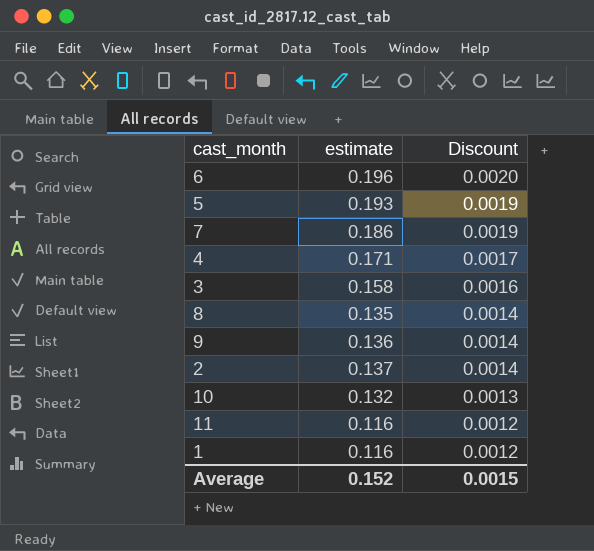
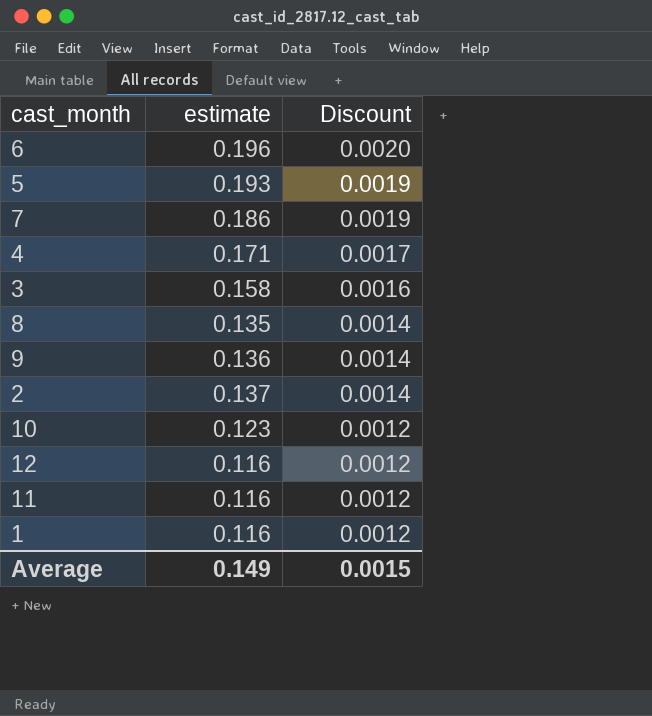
10 | estimate: 0.132 -> 0.123
10 | Discount: 0.0013 -> 0.0012
row 12: none -> 0.116 | 0.0012
Average | estimate: 0.152 -> 0.149

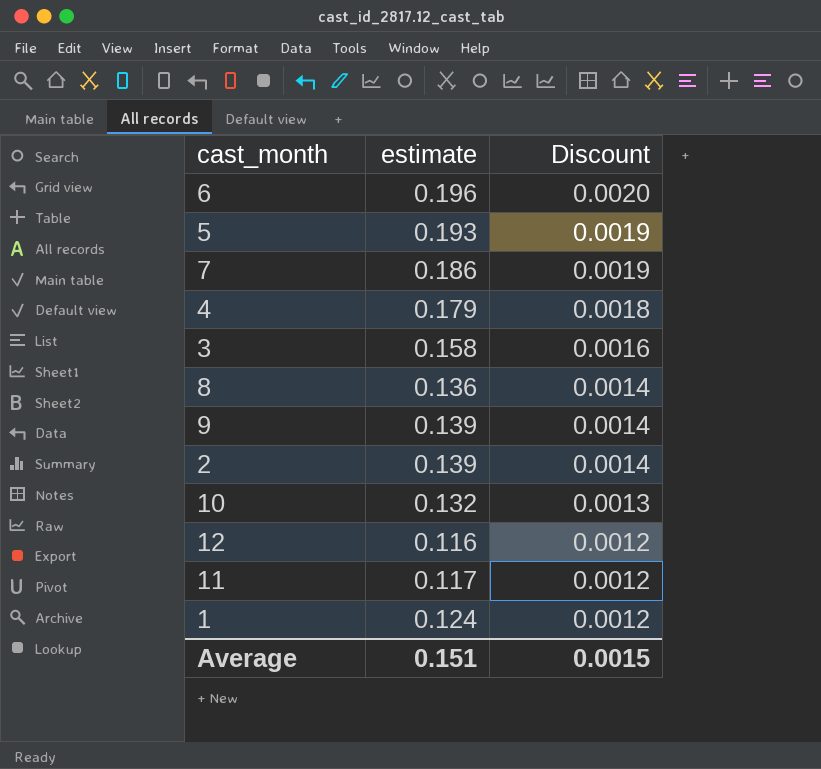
4 | estimate: 0.171 -> 0.179
4 | Discount: 0.0017 -> 0.0018
8 | estimate: 0.135 -> 0.136
9 | estimate: 0.136 -> 0.139
2 | estimate: 0.137 -> 0.139
10 | estimate: 0.123 -> 0.132
10 | Discount: 0.0012 -> 0.0013
11 | estimate: 0.116 -> 0.117
1 | estimate: 0.116 -> 0.124
Average | estimate: 0.149 -> 0.151

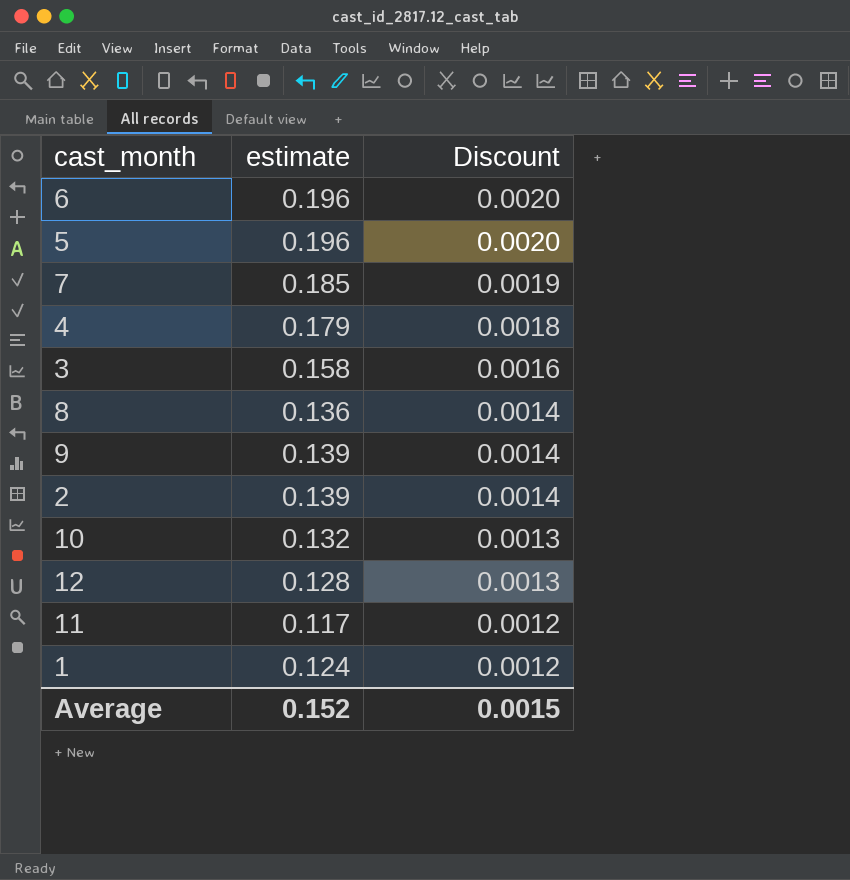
5 | estimate: 0.193 -> 0.196
5 | Discount: 0.0019 -> 0.0020
7 | estimate: 0.186 -> 0.185
12 | estimate: 0.116 -> 0.128
12 | Discount: 0.0012 -> 0.0013
Average | estimate: 0.151 -> 0.152

